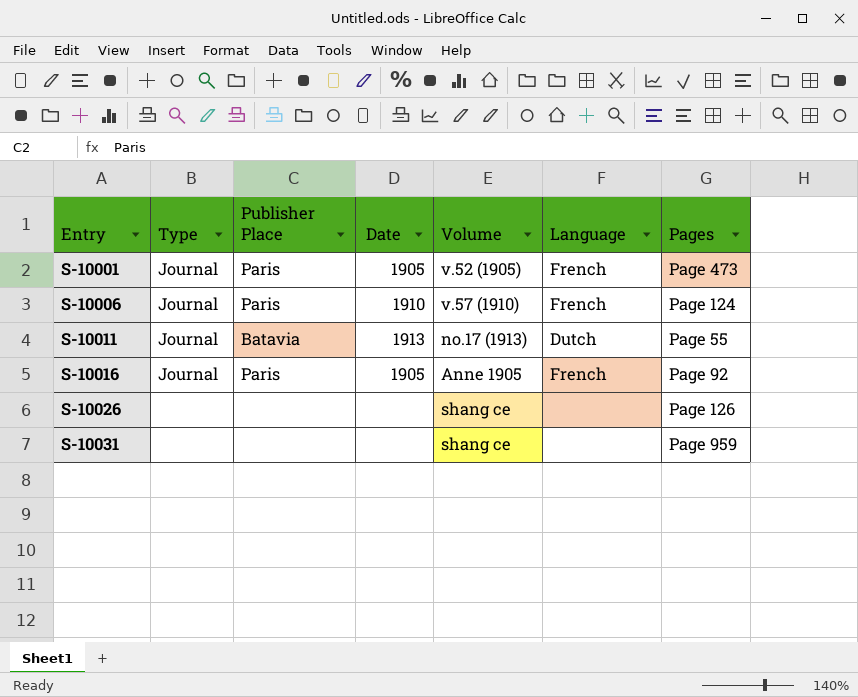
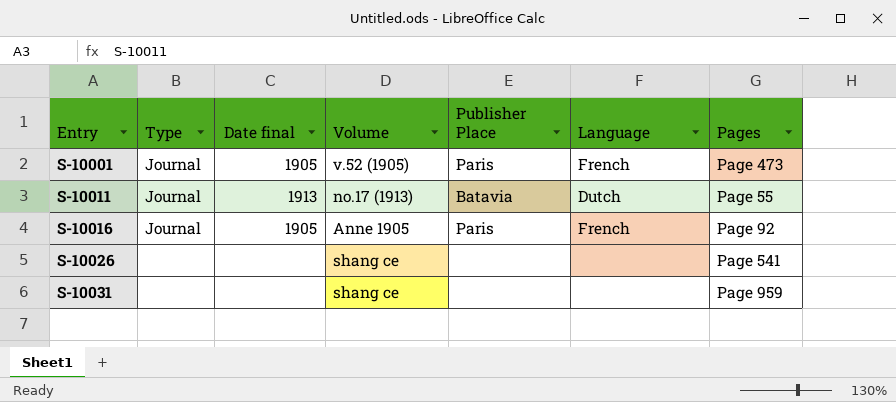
column name: Date -> Date final
column Publisher Place | position: 3 -> 5
row S-10006: Journal | Paris | 1910 | v.57 (1910) | French | Page 124 -> none
S-10026 | Pages: Page 126 -> Page 541

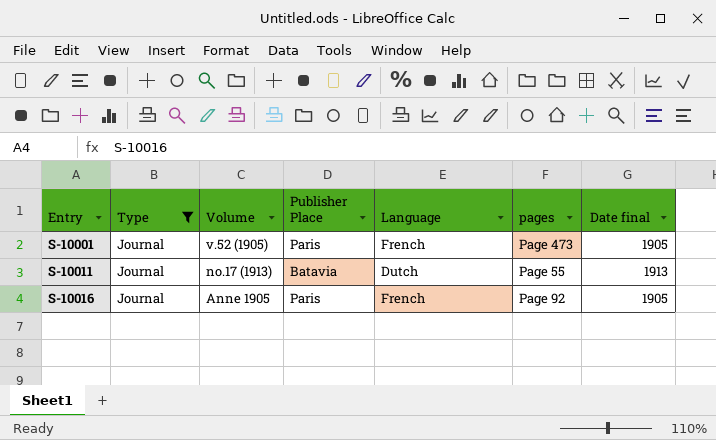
filter: none -> Type = Journal
column name: Pages -> pages
column Date final | position: 3 -> 7

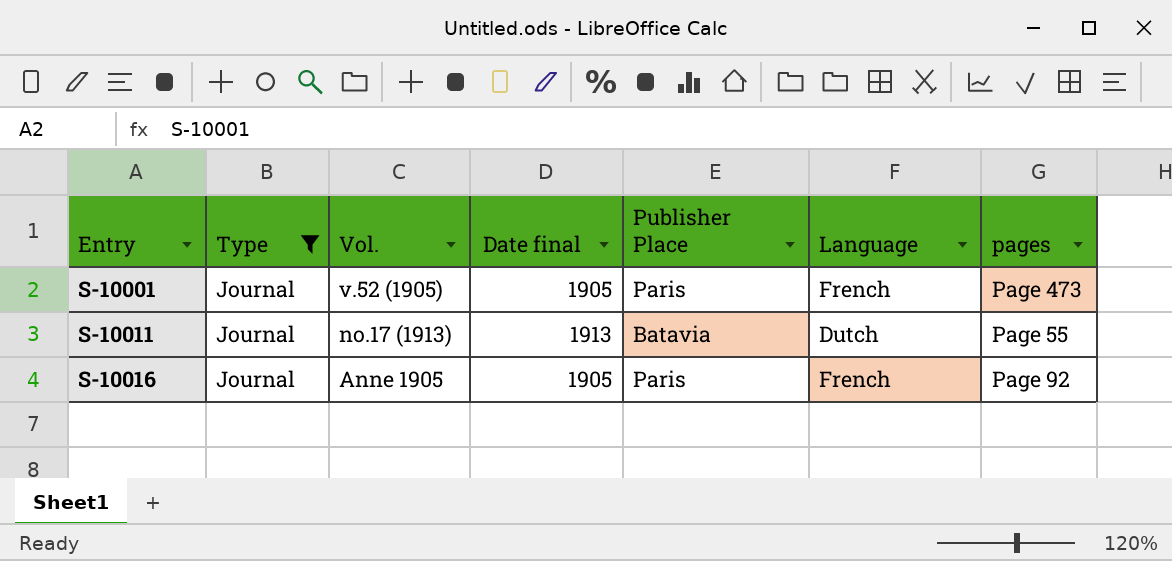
column name: Volume -> Vol.
column Date final | position: 7 -> 4

